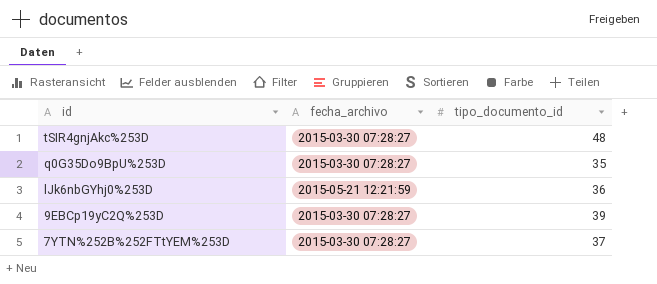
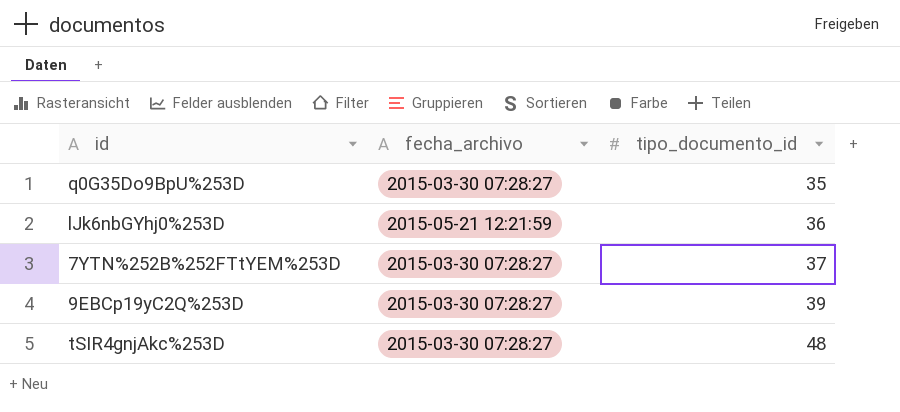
row order: id descending -> tipo_documento_id ascending

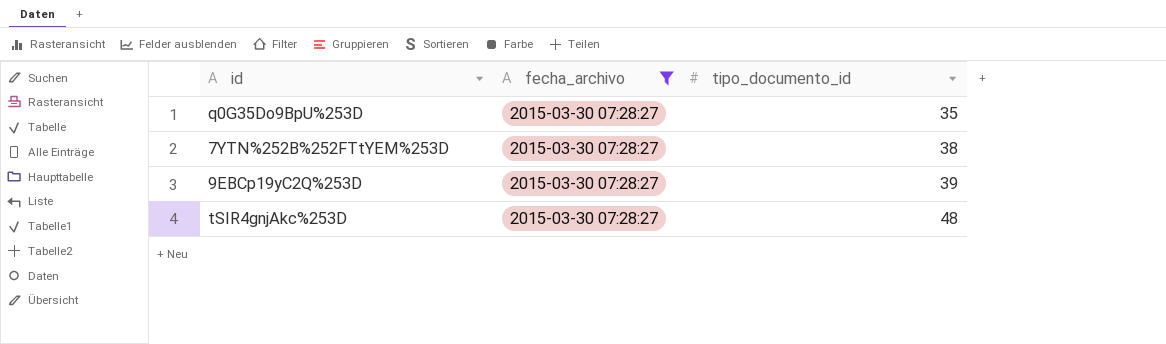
filter: none -> fecha_archivo = 2015-03-30 07:28:27
7YTN%252B%252FTtYEM%253D | tipo_documento_id: 37 -> 38

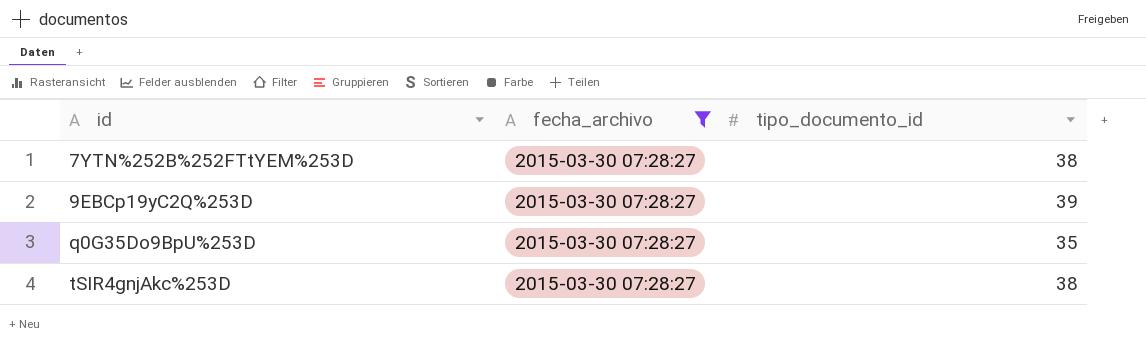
row order: tipo_documento_id ascending -> id ascending
tSIR4gnjAkc%253D | tipo_documento_id: 48 -> 38

